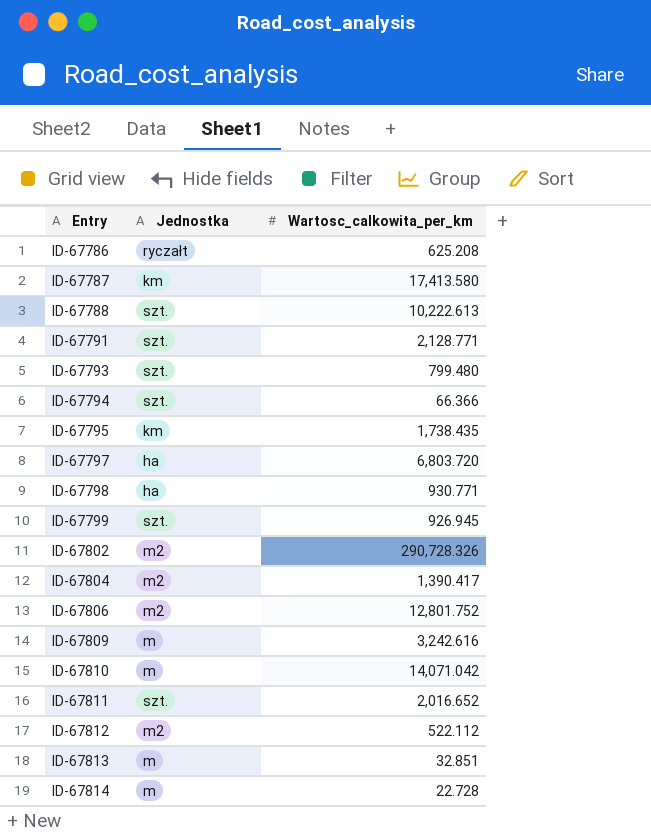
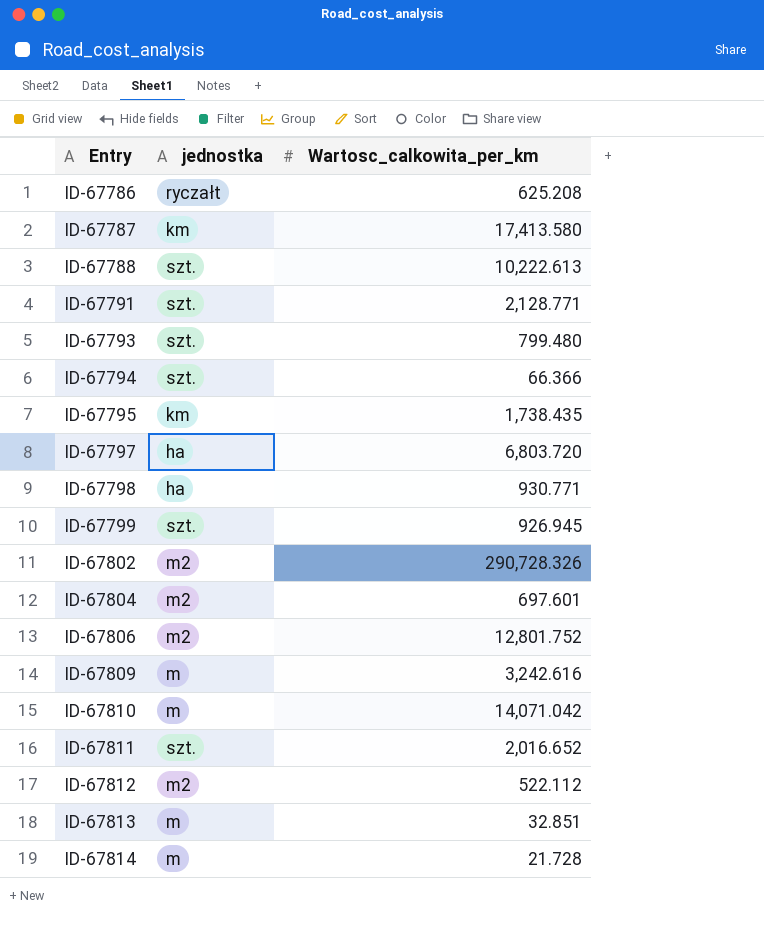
column name: Jednostka -> jednostka
ID-67804 | Wartosc_calkowita_per_km: 1,390.417 -> 697.601
ID-67814 | Wartosc_calkowita_per_km: 22.728 -> 21.728

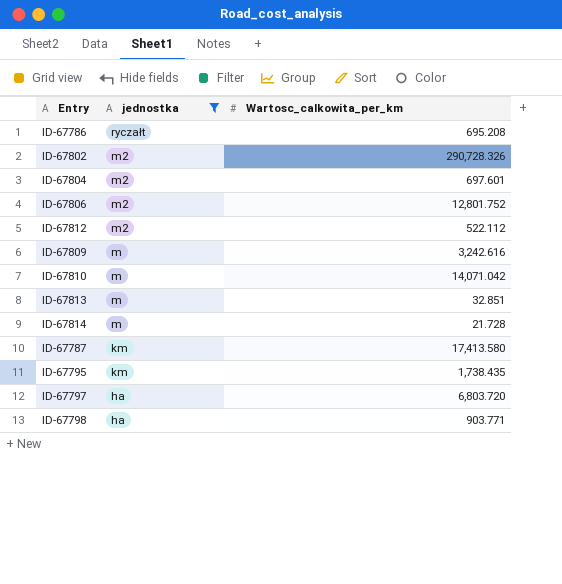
filter: none -> jednostka != szt.
row order: Entry ascending -> jednostka descending
ID-67786 | Wartosc_calkowita_per_km: 625.208 -> 695.208
ID-67798 | Wartosc_calkowita_per_km: 930.771 -> 903.771

